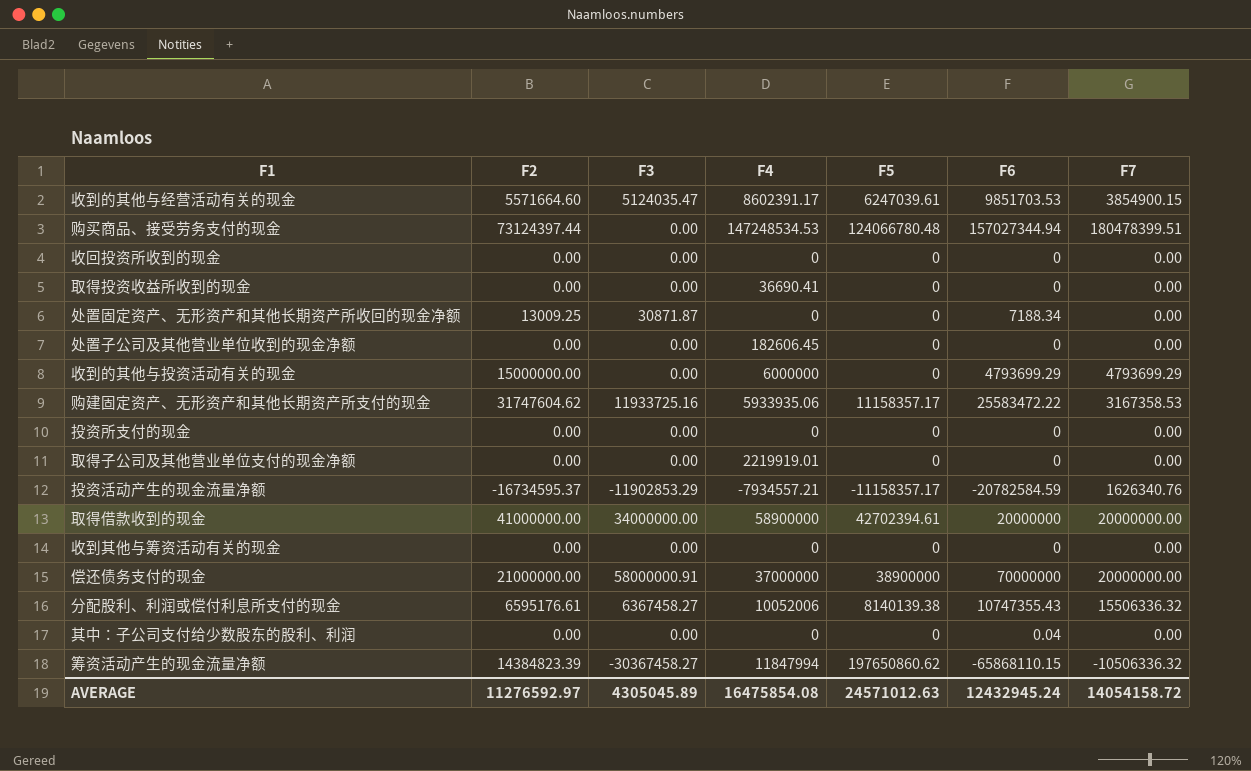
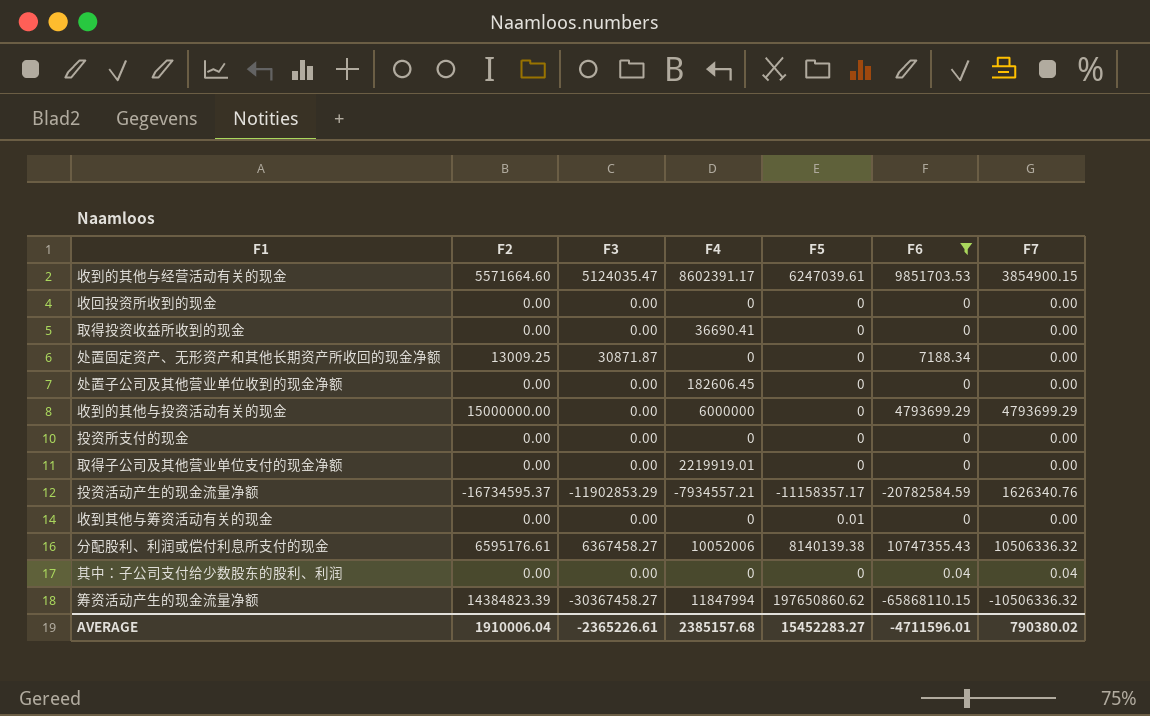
filter: none -> F6 <= 10747355.43
收到其他与筹资活动有关的现金 | F5: 0 -> 0.01
分配股利、利润或偿付利息所支付的现金 | F7: 15506336.32 -> 10506336.32
其中：子公司支付给少数股东的股利、利润 | F7: 0.00 -> 0.04
AVERAGE | F2: 11276592.97 -> 1910006.04
AVERAGE | F3: 4305045.89 -> -2365226.61
AVERAGE | F4: 16475854.08 -> 2385157.68
AVERAGE | F5: 24571012.63 -> 15452283.27
AVERAGE | F6: 12432945.24 -> -4711596.01
AVERAGE | F7: 14054158.72 -> 790380.02

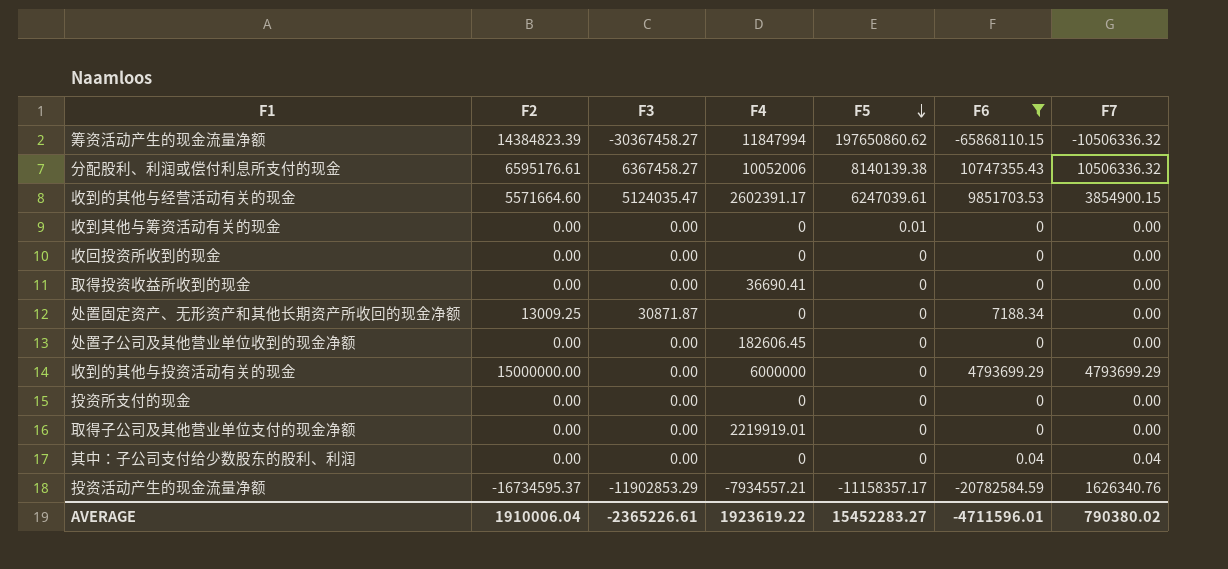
row order: none -> F5 descending
收到的其他与经营活动有关的现金 | F4: 8602391.17 -> 2602391.17
AVERAGE | F4: 2385157.68 -> 1923619.22

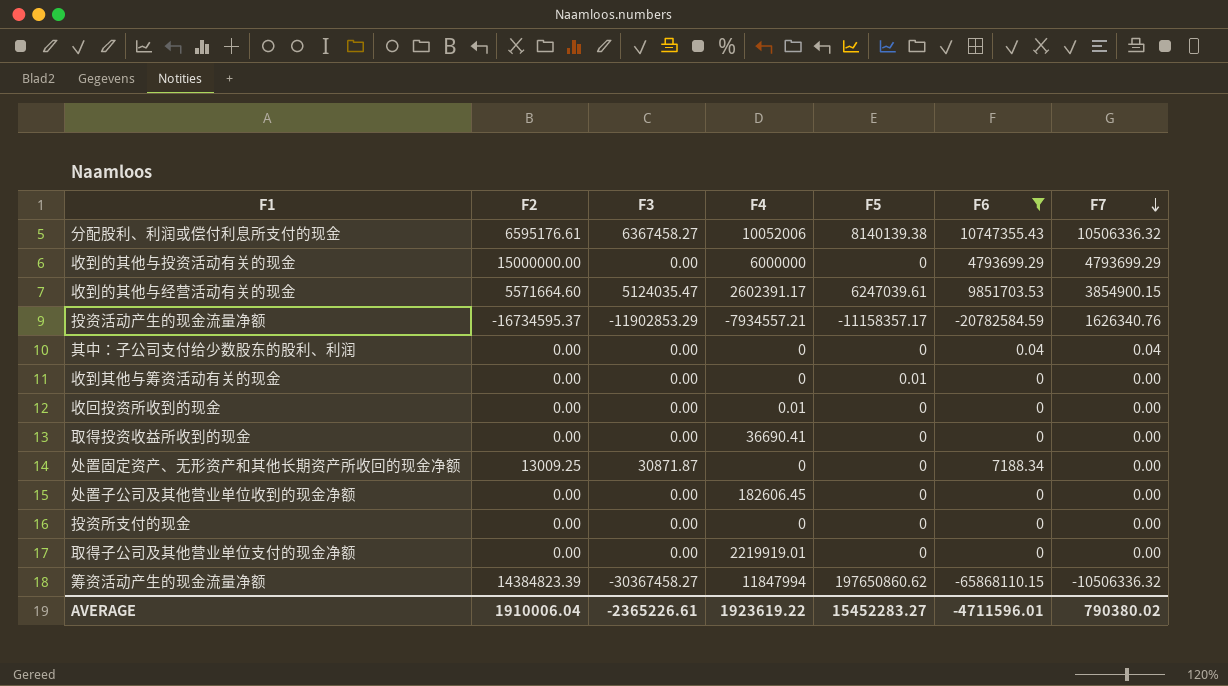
row order: F5 descending -> F7 descending
收回投资所收到的现金 | F4: 0 -> 0.01

